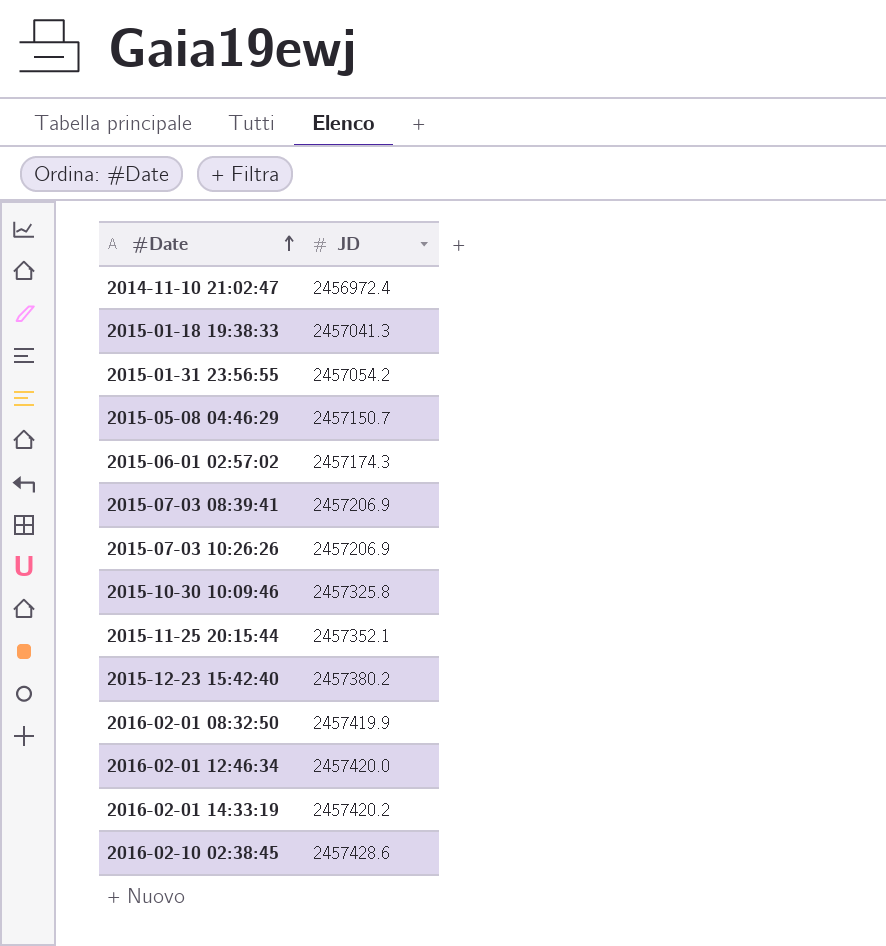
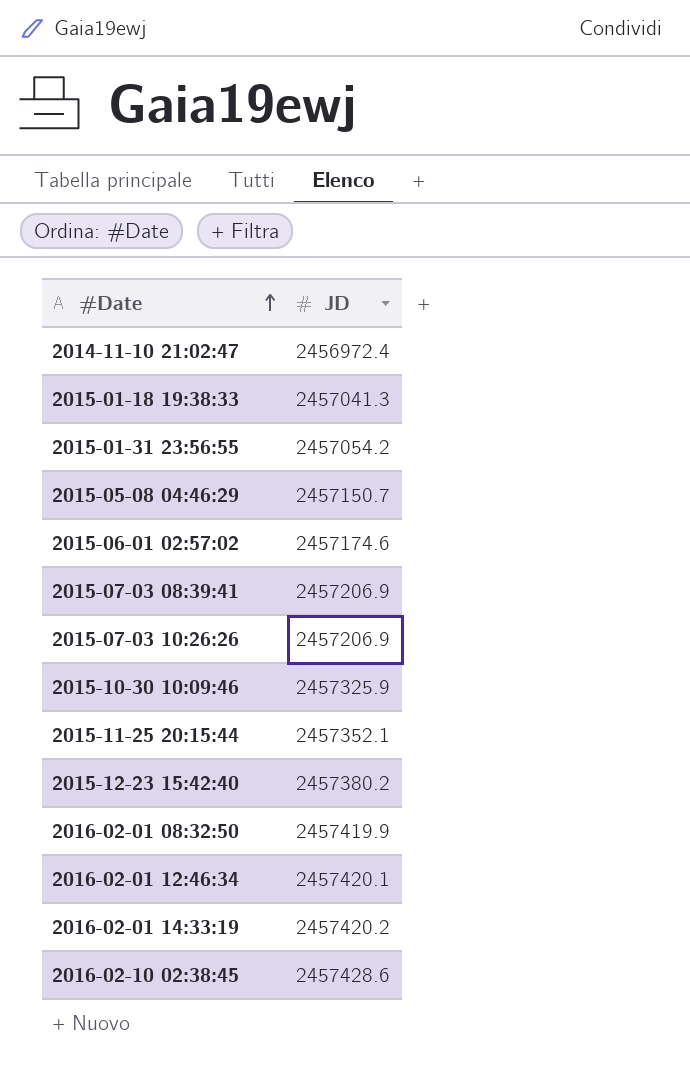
2015-06-01 02:57:02 | JD: 2457174.3 -> 2457174.6
2015-10-30 10:09:46 | JD: 2457325.8 -> 2457325.9
2016-02-01 12:46:34 | JD: 2457420.0 -> 2457420.1

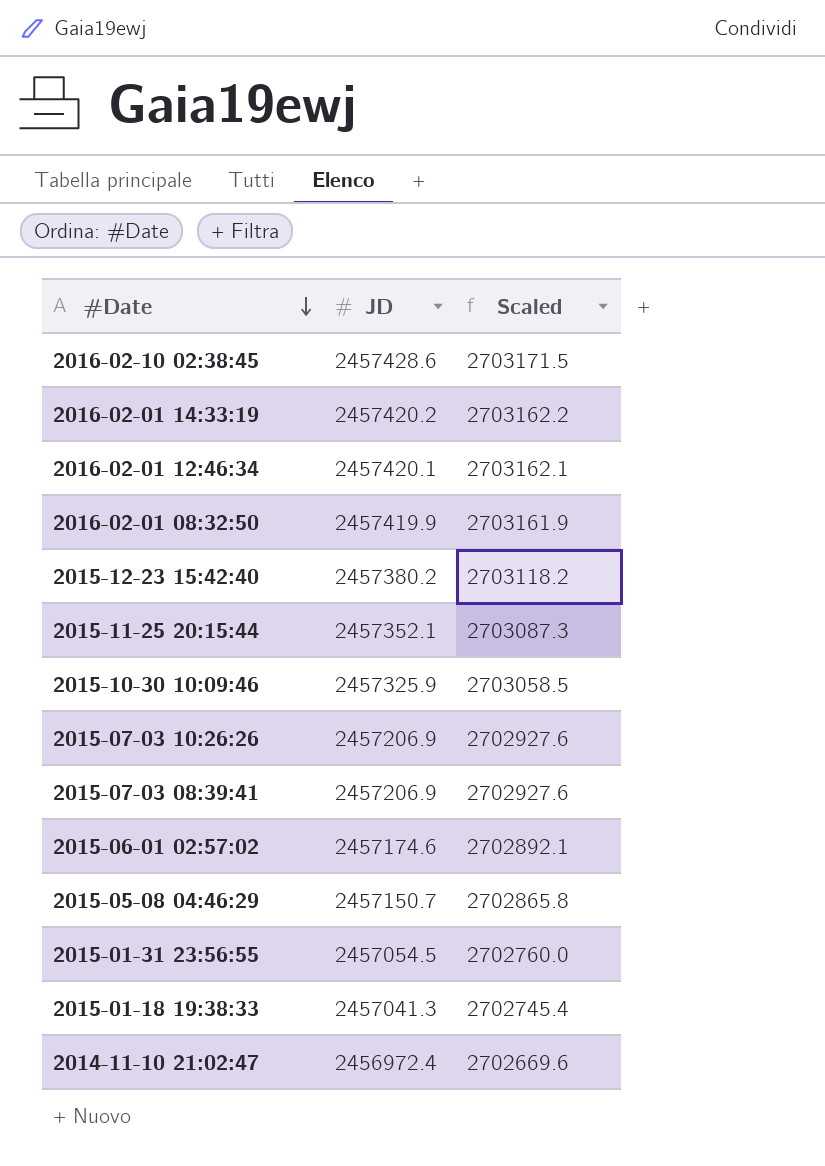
row order: #Date ascending -> #Date descending
column Scaled | formula: none -> [JD] * 1.1
2015-01-31 23:56:55 | JD: 2457054.2 -> 2457054.5

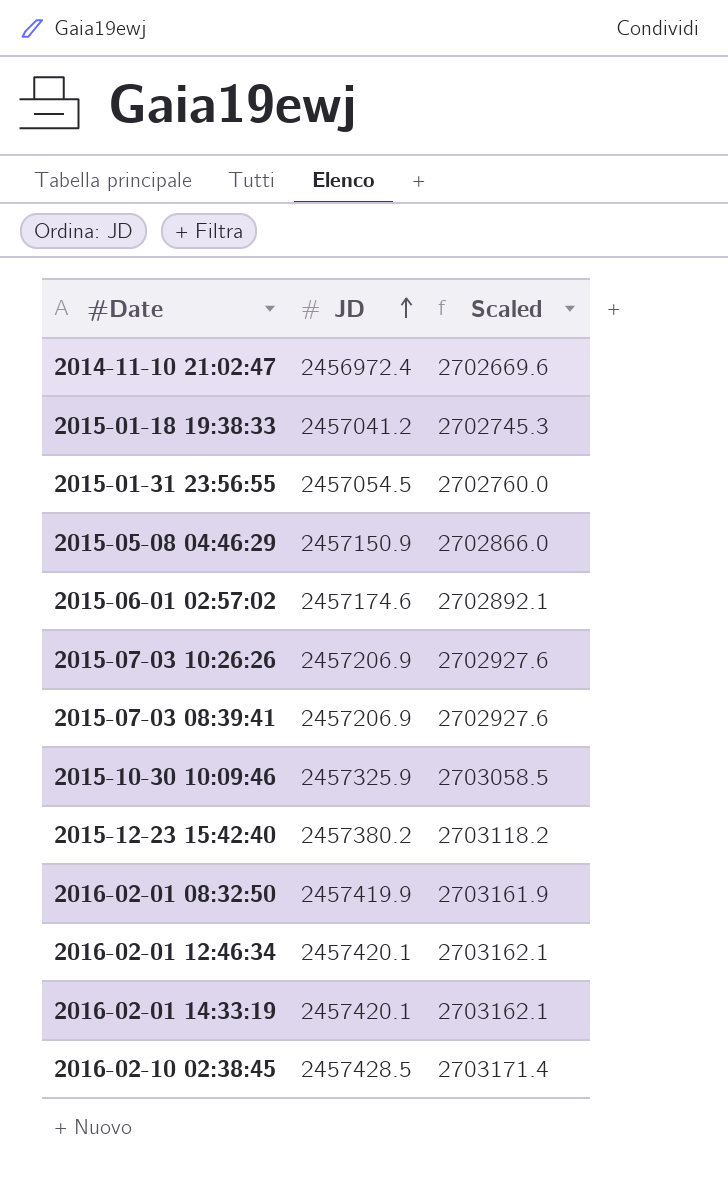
row order: #Date descending -> JD ascending
row 2015-11-25 20:15:44: 2457352.1 | 2703087.3 -> none
2015-01-18 19:38:33 | JD: 2457041.3 -> 2457041.2
2015-01-18 19:38:33 | Scaled: 2702745.4 -> 2702745.3
2015-05-08 04:46:29 | JD: 2457150.7 -> 2457150.9
2015-05-08 04:46:29 | Scaled: 2702865.8 -> 2702866.0
2016-02-01 14:33:19 | JD: 2457420.2 -> 2457420.1
2016-02-01 14:33:19 | Scaled: 2703162.2 -> 2703162.1
2016-02-10 02:38:45 | JD: 2457428.6 -> 2457428.5
2016-02-10 02:38:45 | Scaled: 2703171.5 -> 2703171.4

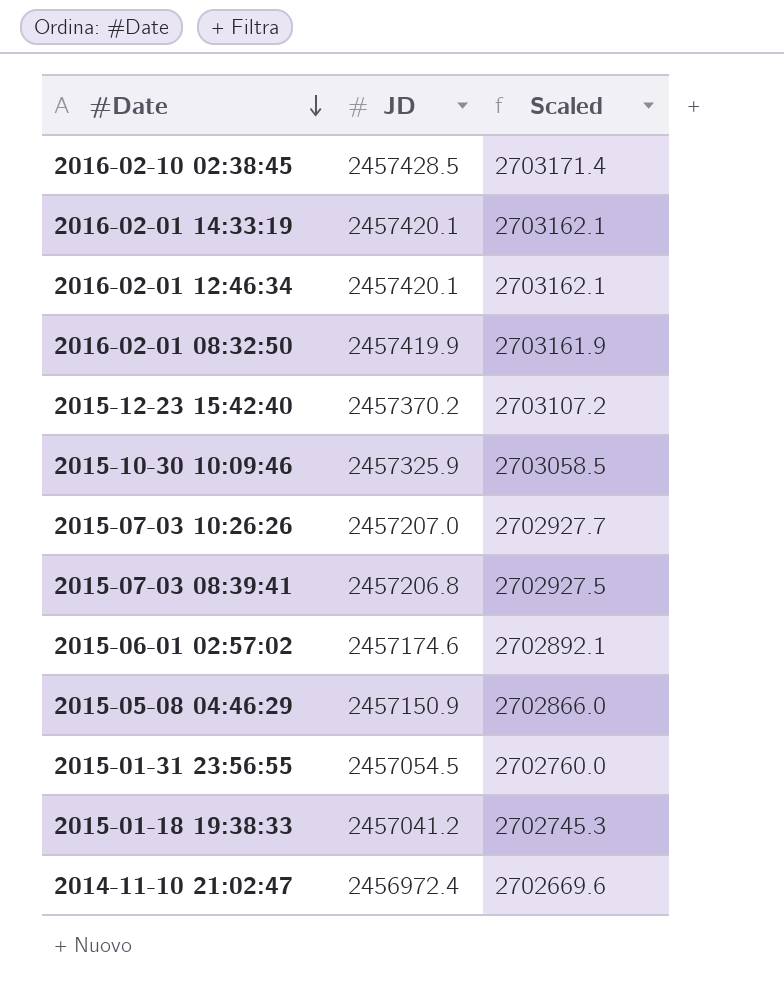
row order: JD ascending -> #Date descending
2015-12-23 15:42:40 | JD: 2457380.2 -> 2457370.2
2015-12-23 15:42:40 | Scaled: 2703118.2 -> 2703107.2
2015-07-03 10:26:26 | JD: 2457206.9 -> 2457207.0
2015-07-03 10:26:26 | Scaled: 2702927.6 -> 2702927.7
2015-07-03 08:39:41 | JD: 2457206.9 -> 2457206.8
2015-07-03 08:39:41 | Scaled: 2702927.6 -> 2702927.5

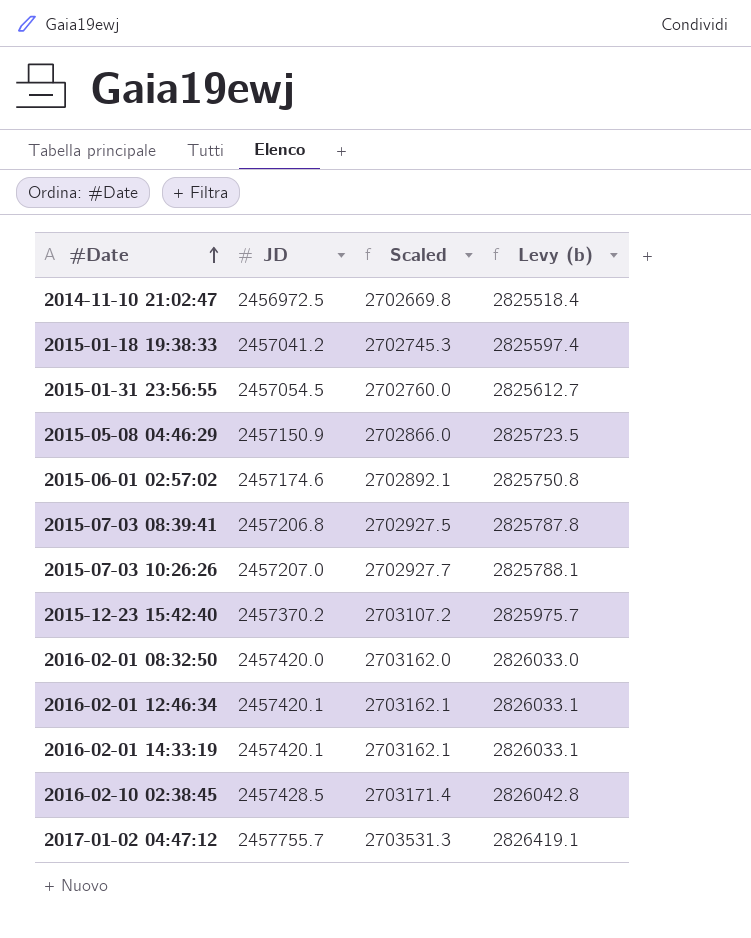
row order: #Date descending -> #Date ascending
column Levy (b) | formula: none -> [JD] * 1.15
row 2015-10-30 10:09:46: 2457325.9 | 2703058.5 -> none
2014-11-10 21:02:47 | JD: 2456972.4 -> 2456972.5
2014-11-10 21:02:47 | Scaled: 2702669.6 -> 2702669.8
2016-02-01 08:32:50 | JD: 2457419.9 -> 2457420.0
2016-02-01 08:32:50 | Scaled: 2703161.9 -> 2703162.0
row 2017-01-02 04:47:12: none -> 2457755.7 | 2703531.3 | 2826419.1

